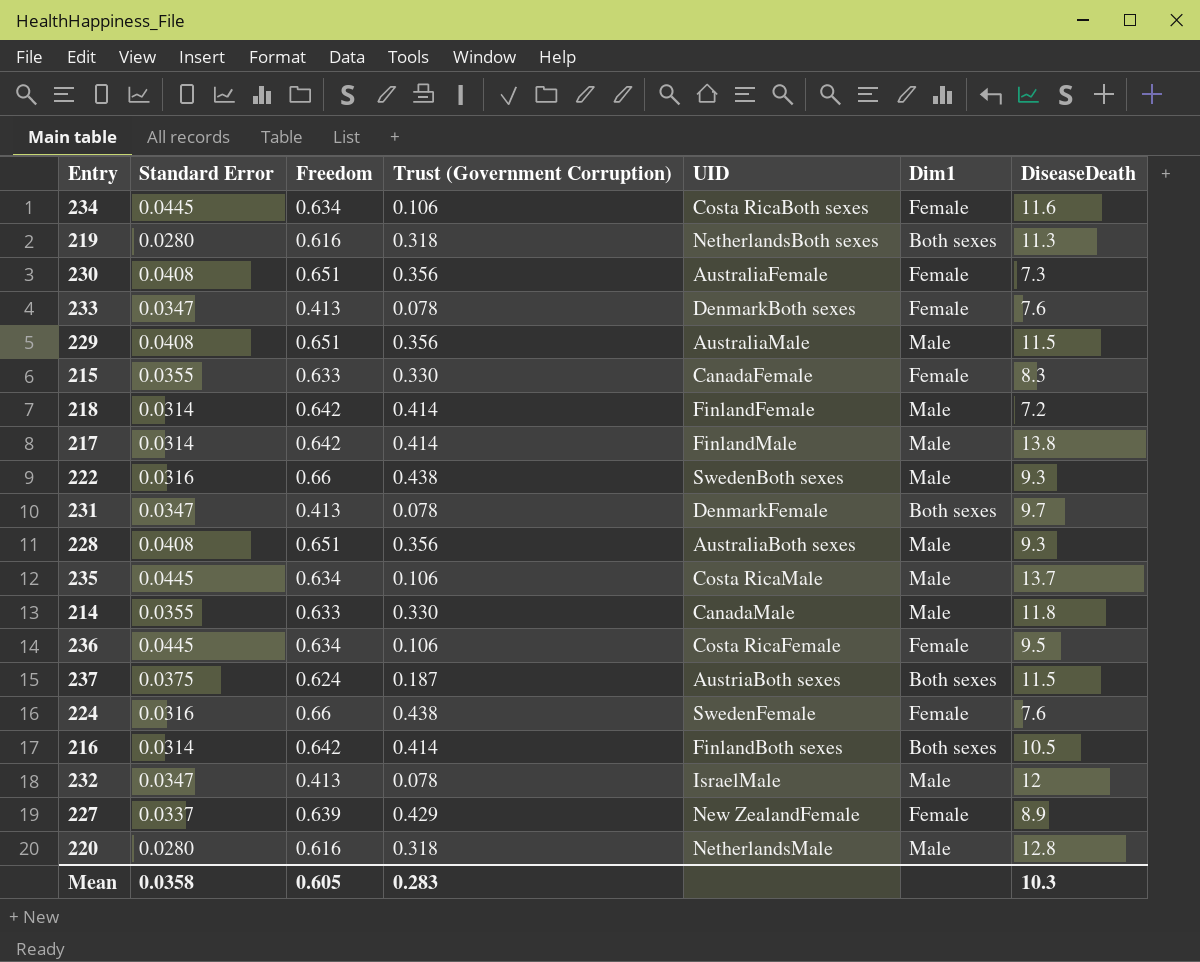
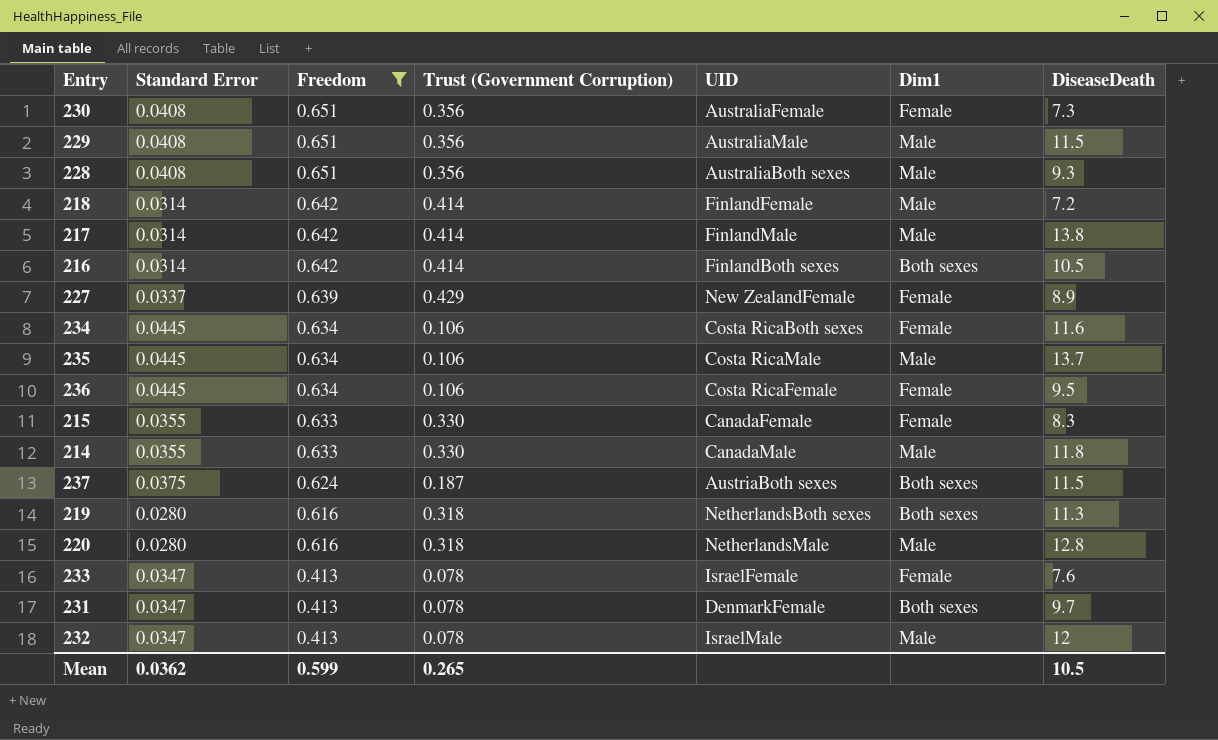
filter: none -> Freedom != 0.66
row order: none -> Freedom descending
233 | UID: DenmarkBoth sexes -> IsraelFemale
Mean | Standard Error: 0.0358 -> 0.0362
Mean | Freedom: 0.605 -> 0.599
Mean | Trust (Government Corruption): 0.283 -> 0.265
Mean | DiseaseDeath: 10.3 -> 10.5

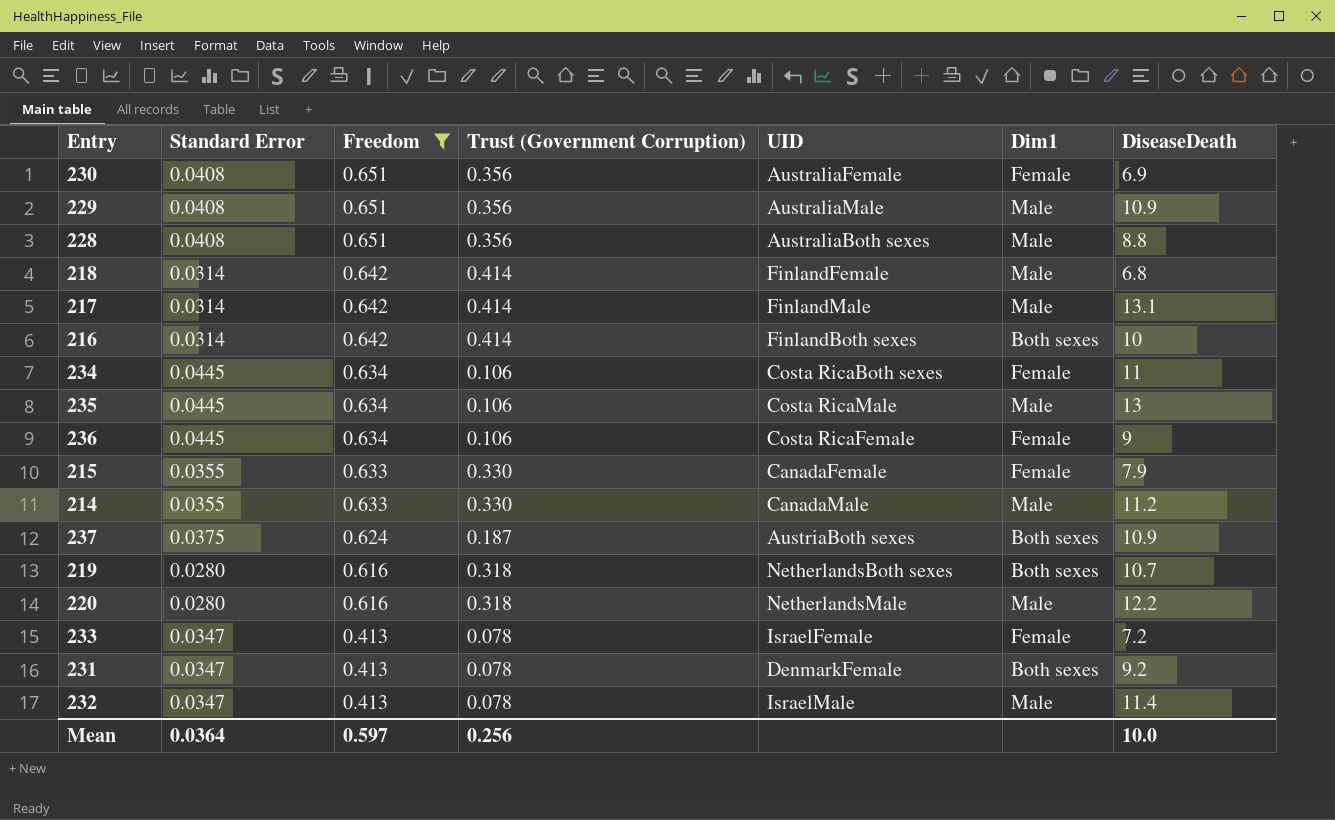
row 227: 0.0337 | 0.639 | 0.429 | New ZealandFemale | Female | 8.9 -> none
230 | DiseaseDeath: 7.3 -> 6.9
229 | DiseaseDeath: 11.5 -> 10.9
228 | DiseaseDeath: 9.3 -> 8.8
218 | DiseaseDeath: 7.2 -> 6.8
217 | DiseaseDeath: 13.8 -> 13.1
216 | DiseaseDeath: 10.5 -> 10
234 | DiseaseDeath: 11.6 -> 11
235 | DiseaseDeath: 13.7 -> 13
236 | DiseaseDeath: 9.5 -> 9
215 | DiseaseDeath: 8.3 -> 7.9
214 | DiseaseDeath: 11.8 -> 11.2
237 | DiseaseDeath: 11.5 -> 10.9
219 | DiseaseDeath: 11.3 -> 10.7
220 | DiseaseDeath: 12.8 -> 12.2
233 | DiseaseDeath: 7.6 -> 7.2
231 | DiseaseDeath: 9.7 -> 9.2
232 | DiseaseDeath: 12 -> 11.4
Mean | Standard Error: 0.0362 -> 0.0364
Mean | Freedom: 0.599 -> 0.597
Mean | Trust (Government Corruption): 0.265 -> 0.256
Mean | DiseaseDeath: 10.5 -> 10.0

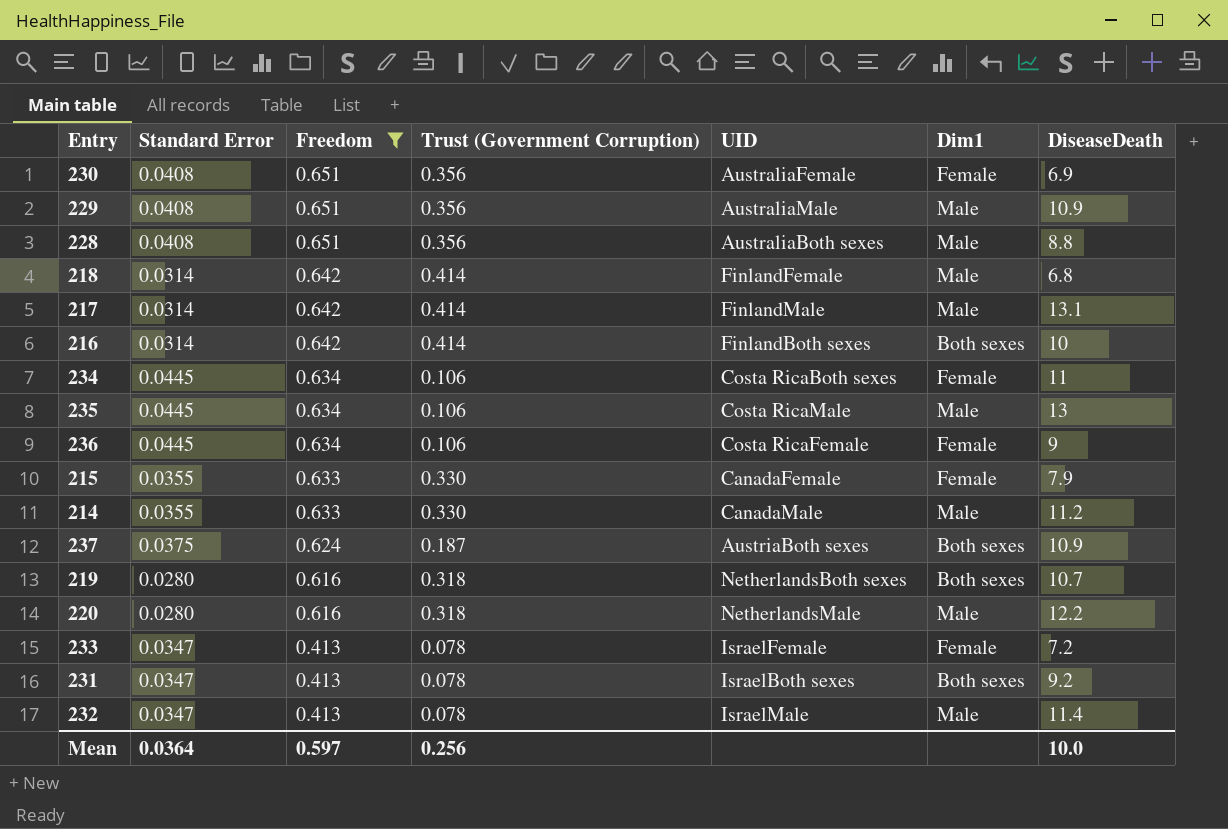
231 | UID: DenmarkFemale -> IsraelBoth sexes

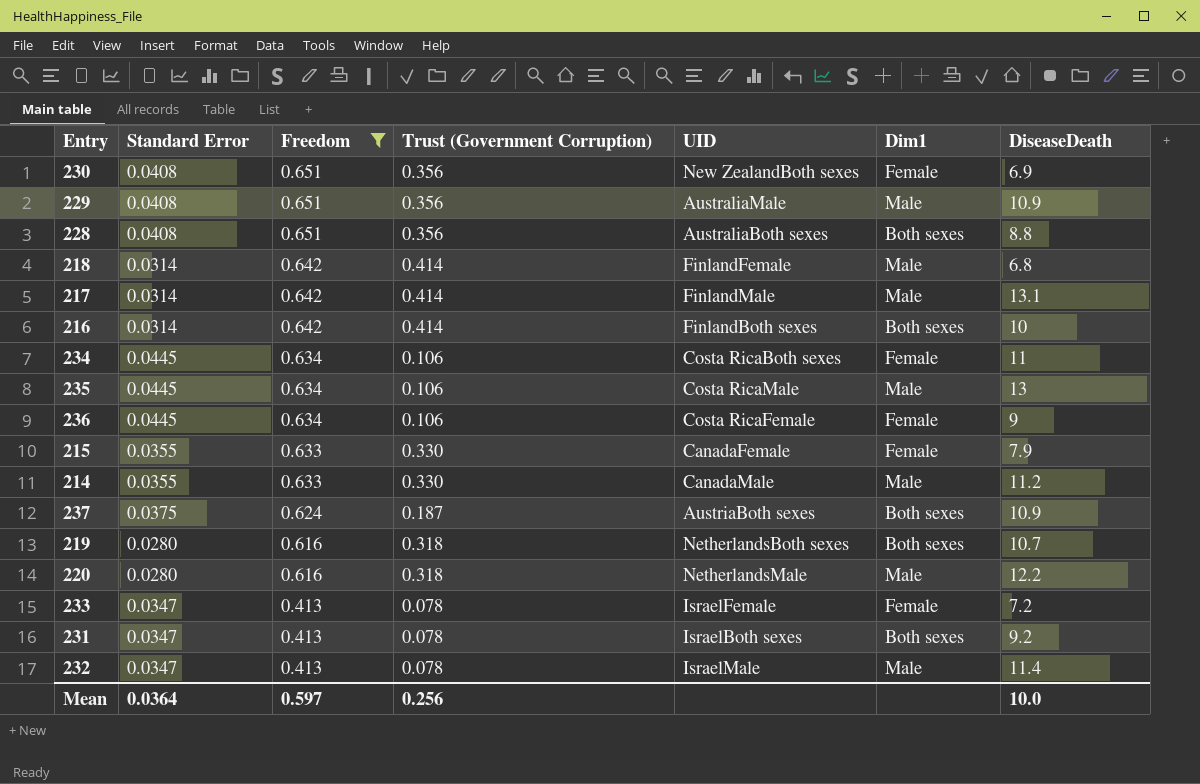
230 | UID: AustraliaFemale -> New ZealandBoth sexes
228 | Dim1: Male -> Both sexes

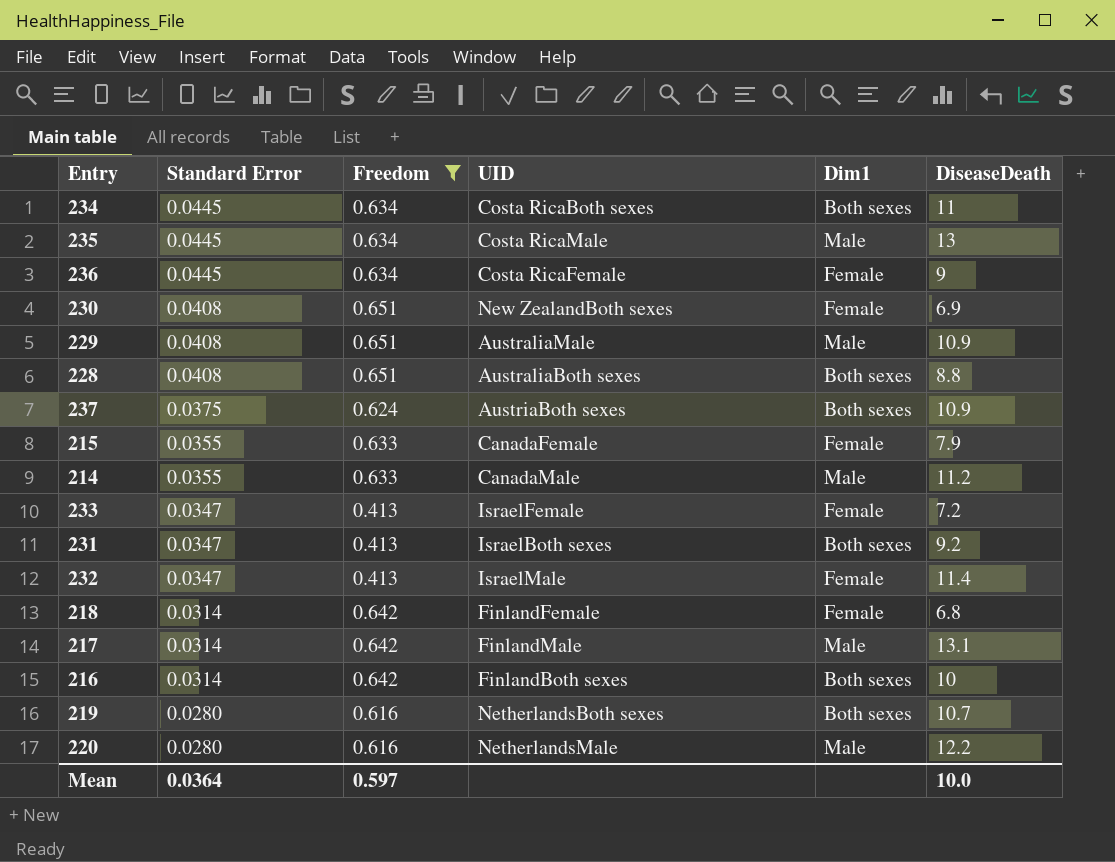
row order: Freedom descending -> Standard Error descending
column Trust (Government Corruption) | position: 4 -> none
234 | Dim1: Female -> Both sexes
232 | Dim1: Male -> Female
218 | Dim1: Male -> Female

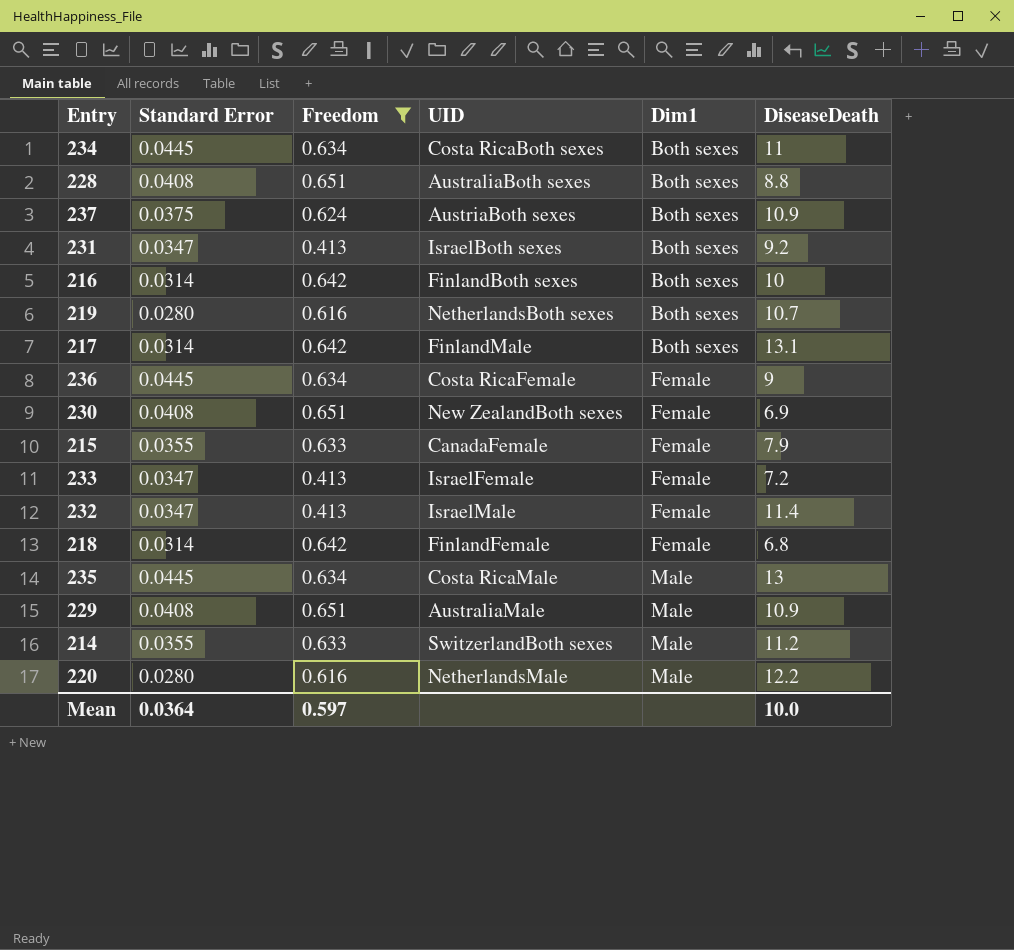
row order: Standard Error descending -> Dim1 ascending
217 | Dim1: Male -> Both sexes
214 | UID: CanadaMale -> SwitzerlandBoth sexes

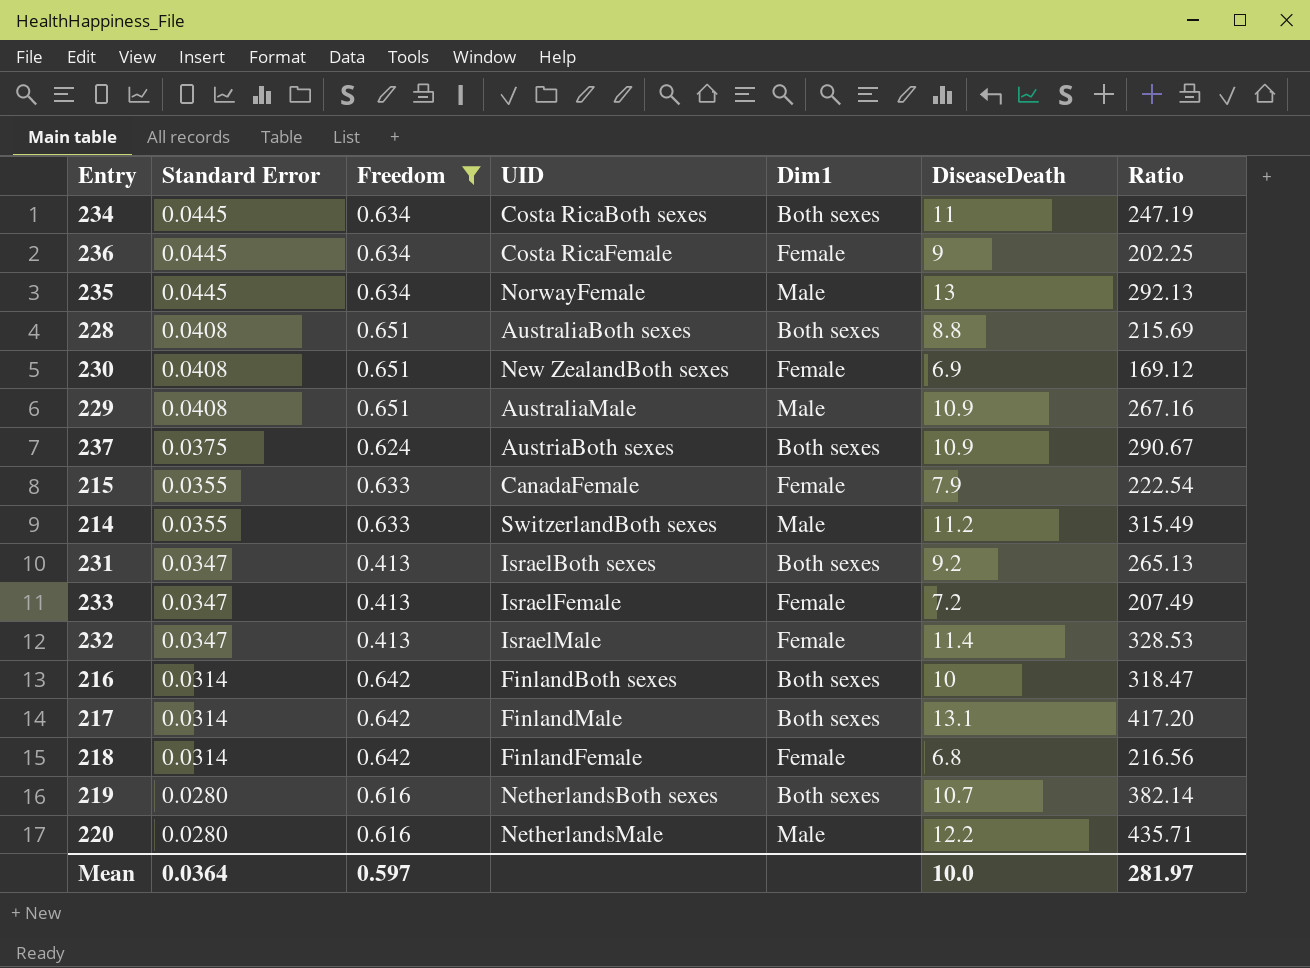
row order: Dim1 ascending -> Standard Error descending
column Ratio | formula: none -> [DiseaseDeath] / [Standard Error]
235 | UID: Costa RicaMale -> NorwayFemale

